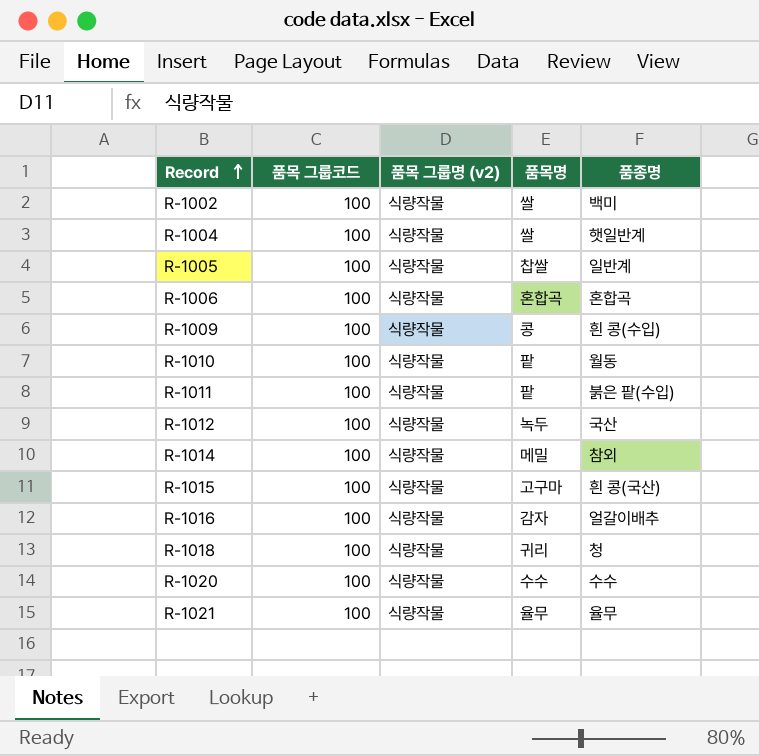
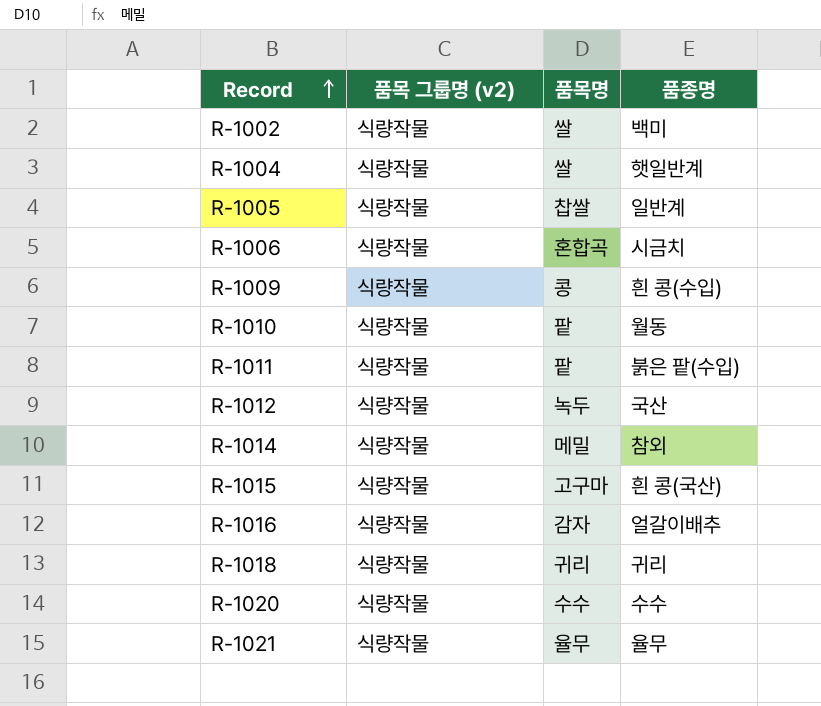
column 품목 그룹코드 | position: 2 -> none
R-1006 | 품종명: 혼합곡 -> 시금치
R-1018 | 품종명: 청 -> 귀리

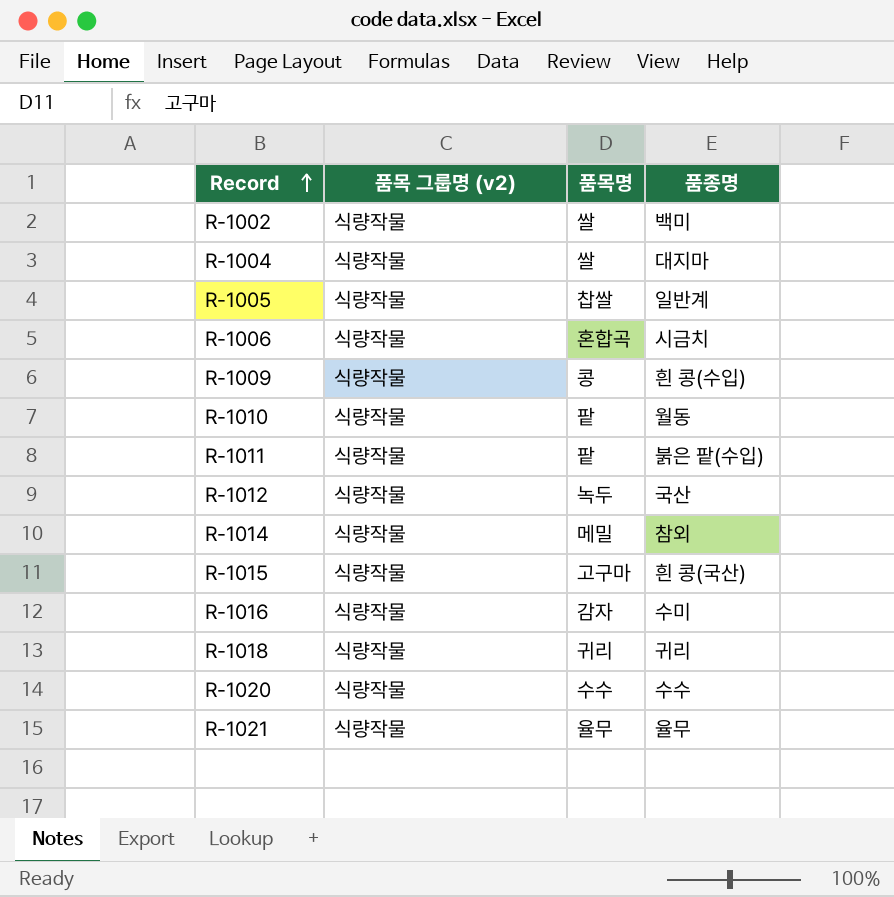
R-1004 | 품종명: 햇일반계 -> 대지마
R-1016 | 품종명: 얼갈이배추 -> 수미

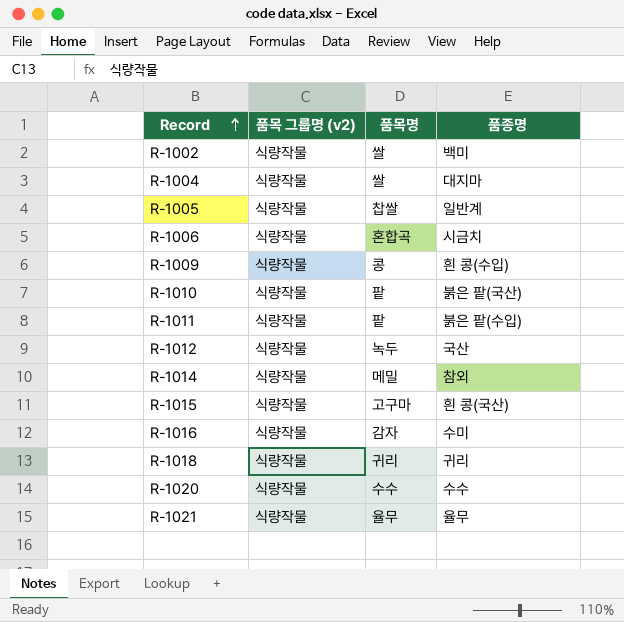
R-1010 | 품종명: 월동 -> 붉은 팥(국산)

